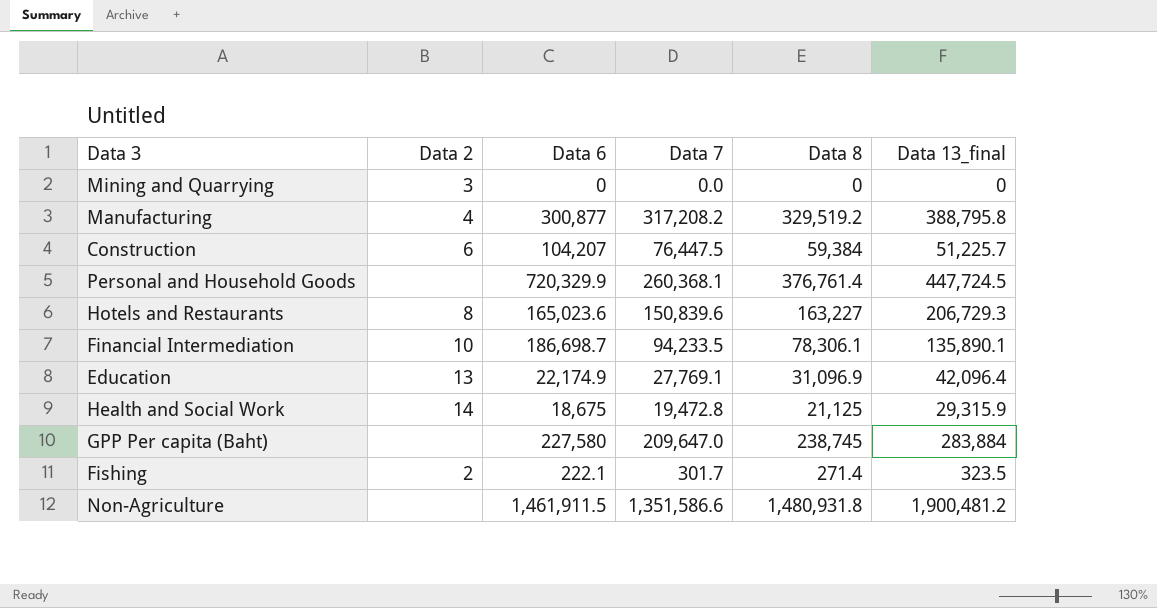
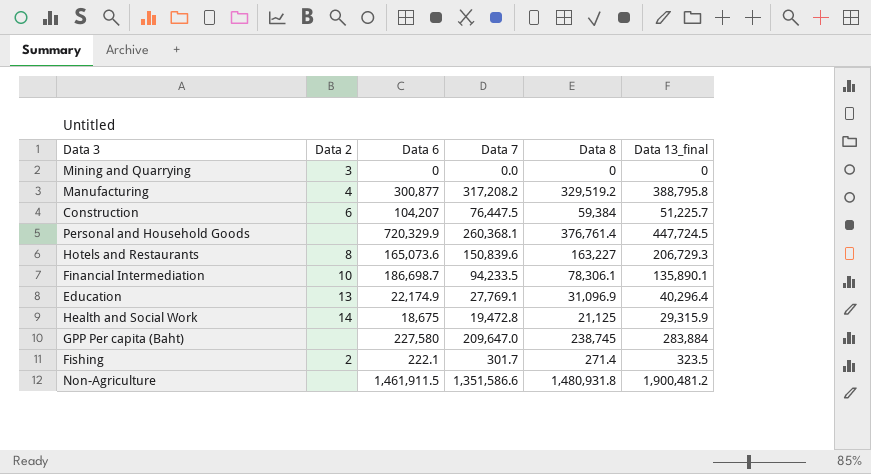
Hotels and Restaurants | Data 6: 165,023.6 -> 165,073.6
Education | Data 13_final: 42,096.4 -> 40,296.4

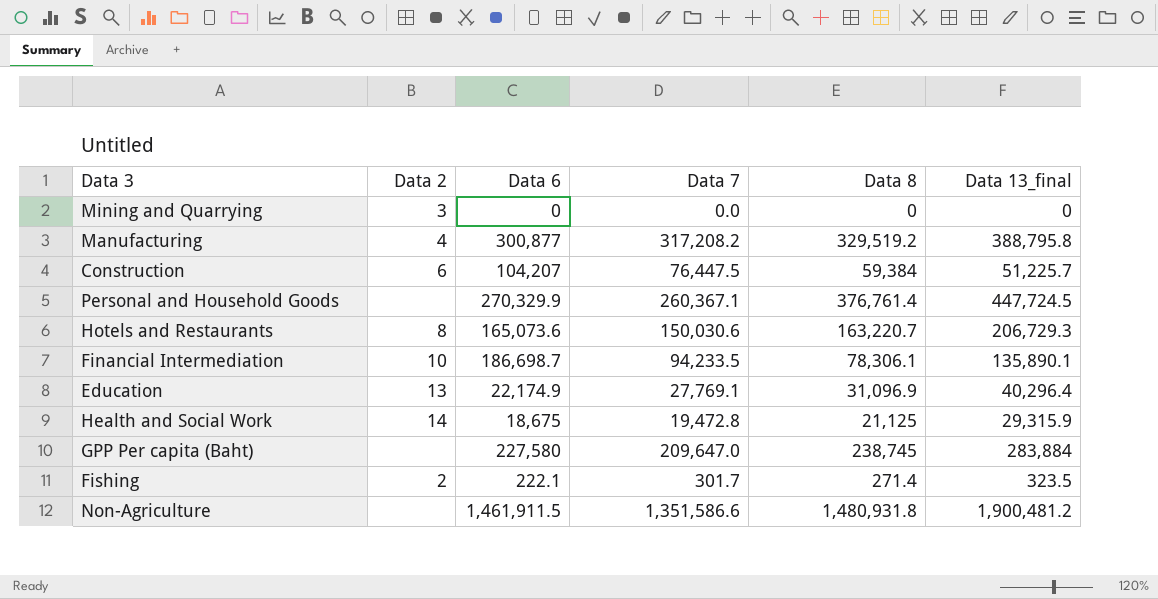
Personal and Household Goods | Data 6: 720,329.9 -> 270,329.9
Personal and Household Goods | Data 7: 260,368.1 -> 260,367.1
Hotels and Restaurants | Data 7: 150,839.6 -> 150,030.6
Hotels and Restaurants | Data 8: 163,227 -> 163,220.7

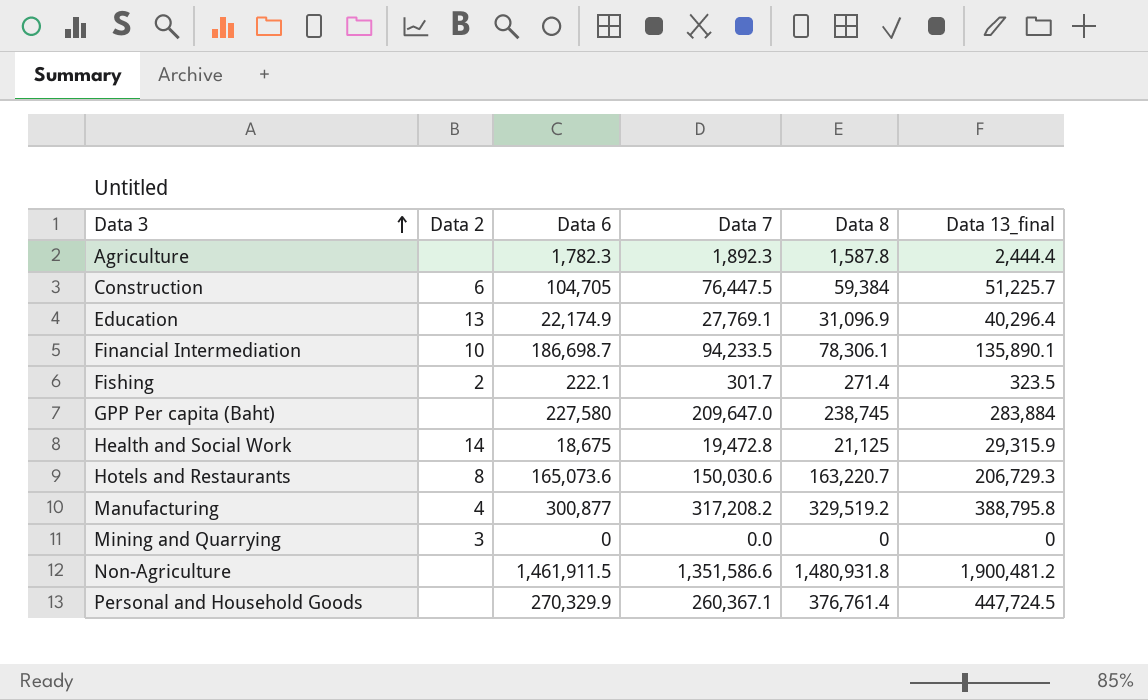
row order: none -> Data 3 ascending
row Agriculture: none -> none | 1,782.3 | 1,892.3 | 1,587.8 | 2,444.4
Construction | Data 6: 104,207 -> 104,705

